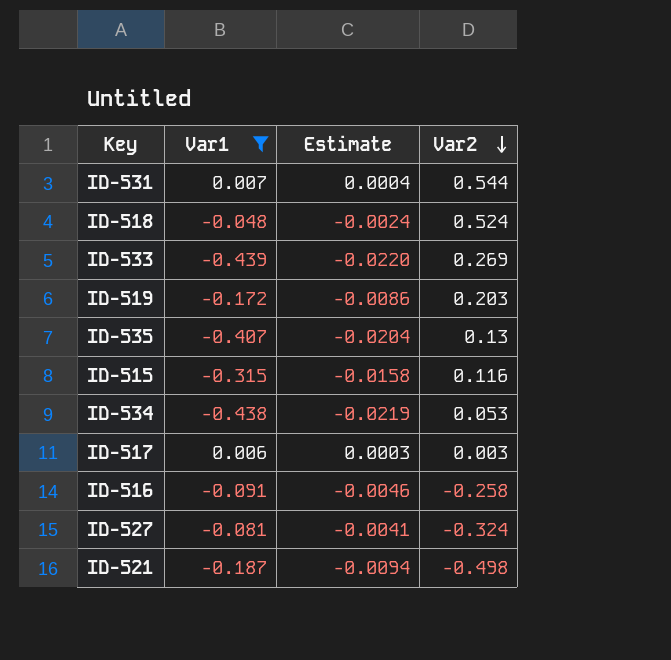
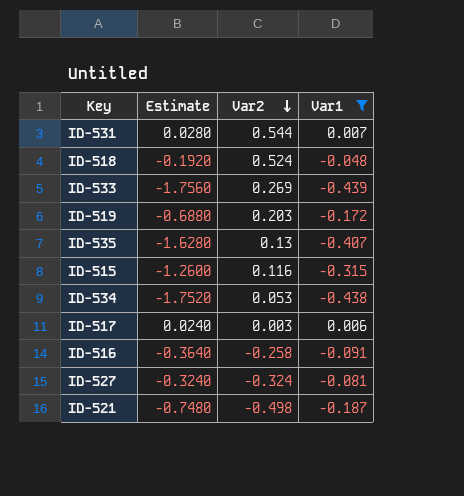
column Estimate | formula: [Var1] * 0.05 -> [Var1] * 4
column Var1 | position: 2 -> 4

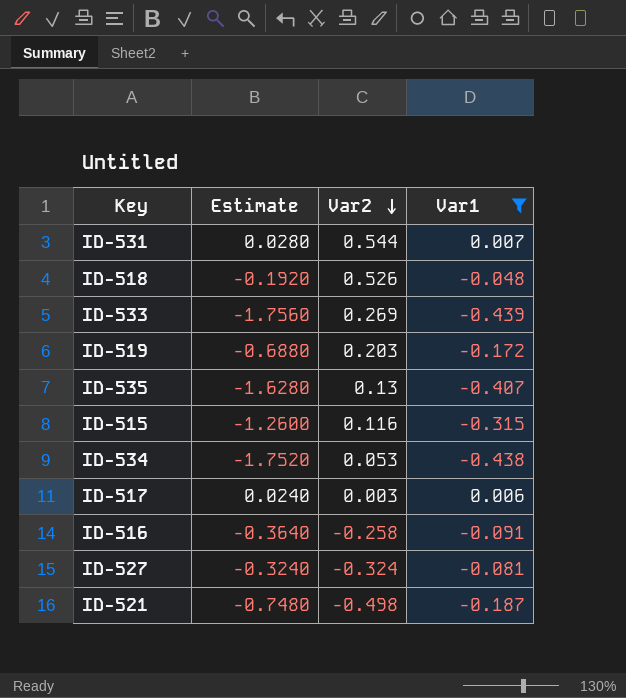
ID-518 | Var2: 0.524 -> 0.526

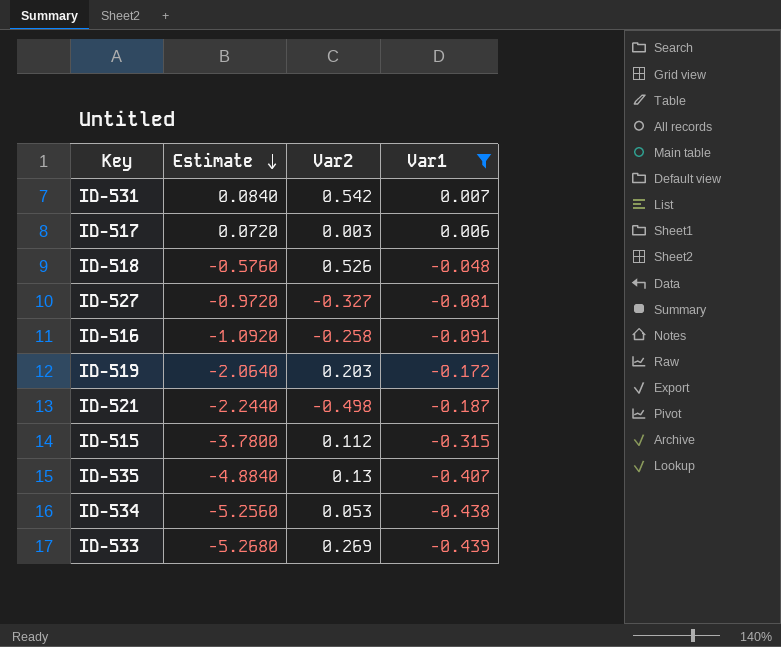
row order: Var2 descending -> Estimate descending
column Estimate | formula: [Var1] * 4 -> [Var1] * 12
ID-531 | Var2: 0.544 -> 0.542
ID-527 | Var2: -0.324 -> -0.327
ID-515 | Var2: 0.116 -> 0.112

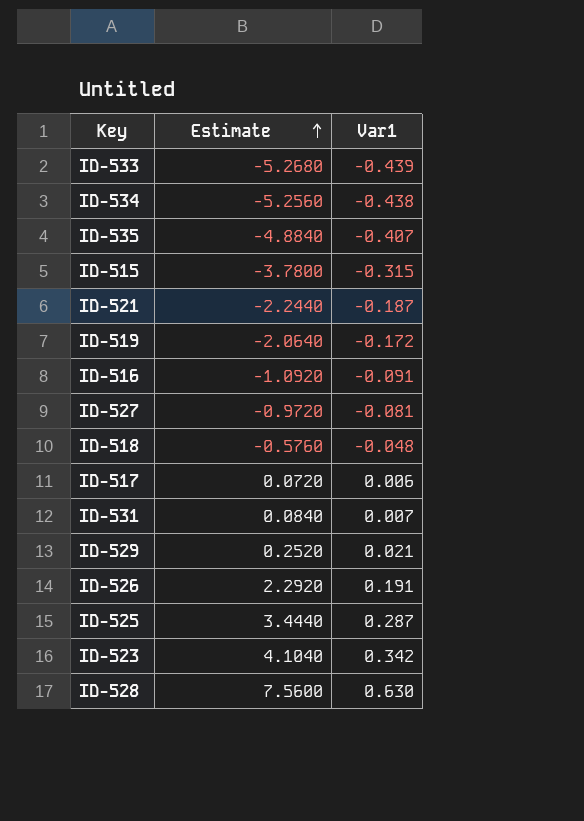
filter: Var1 <= 0.007 -> none
row order: Estimate descending -> Estimate ascending
column Var2 | position: 3 -> none

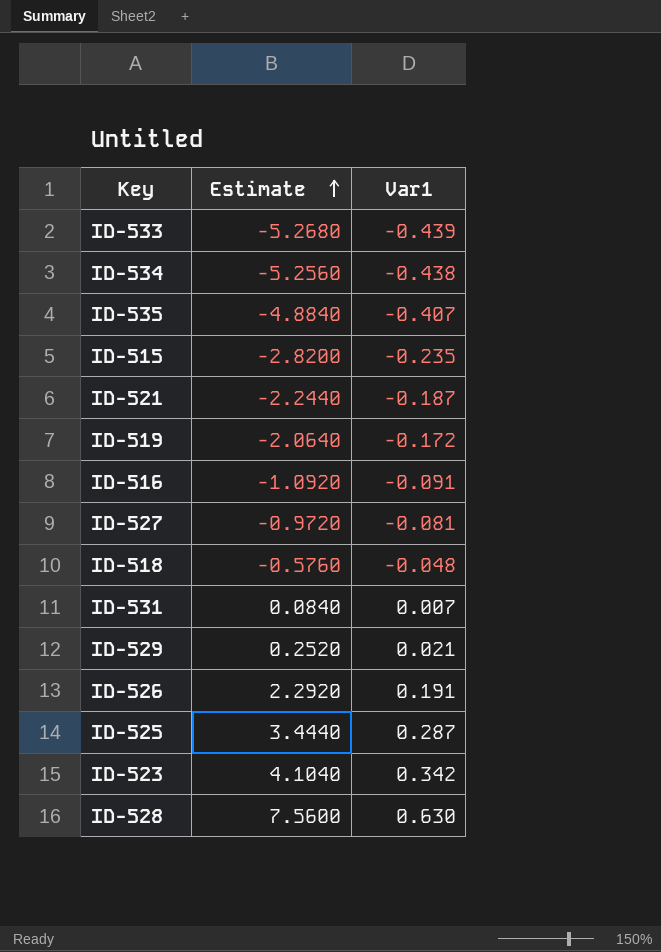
row ID-517: 0.0720 | 0.006 -> none
ID-515 | Estimate: -3.7800 -> -2.8200
ID-515 | Var1: -0.315 -> -0.235

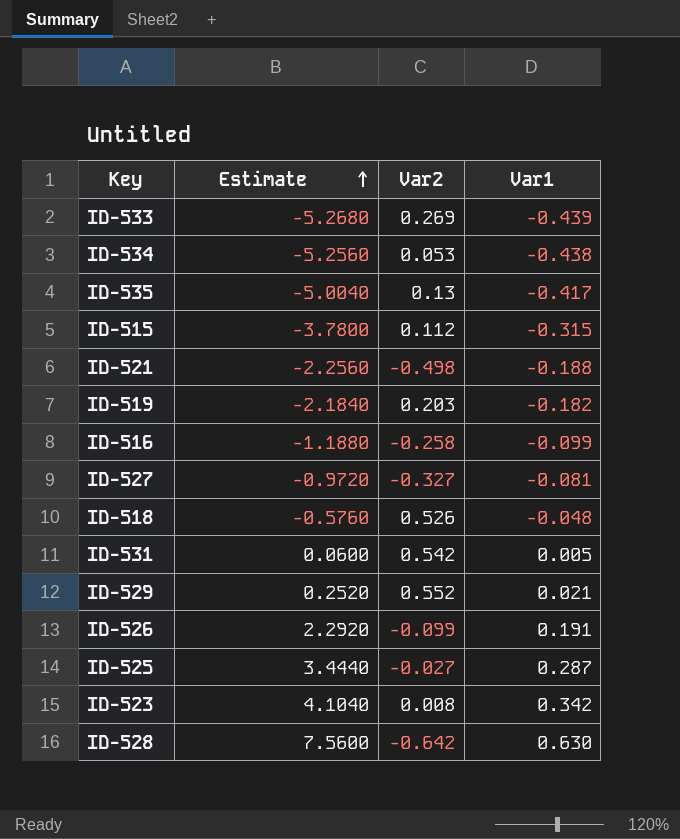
column Var2 | position: none -> 3
ID-535 | Estimate: -4.8840 -> -5.0040
ID-535 | Var1: -0.407 -> -0.417
ID-515 | Estimate: -2.8200 -> -3.7800
ID-515 | Var1: -0.235 -> -0.315
ID-521 | Estimate: -2.2440 -> -2.2560
ID-521 | Var1: -0.187 -> -0.188
ID-519 | Estimate: -2.0640 -> -2.1840
ID-519 | Var1: -0.172 -> -0.182
ID-516 | Estimate: -1.0920 -> -1.1880
ID-516 | Var1: -0.091 -> -0.099
ID-531 | Estimate: 0.0840 -> 0.0600
ID-531 | Var1: 0.007 -> 0.005

